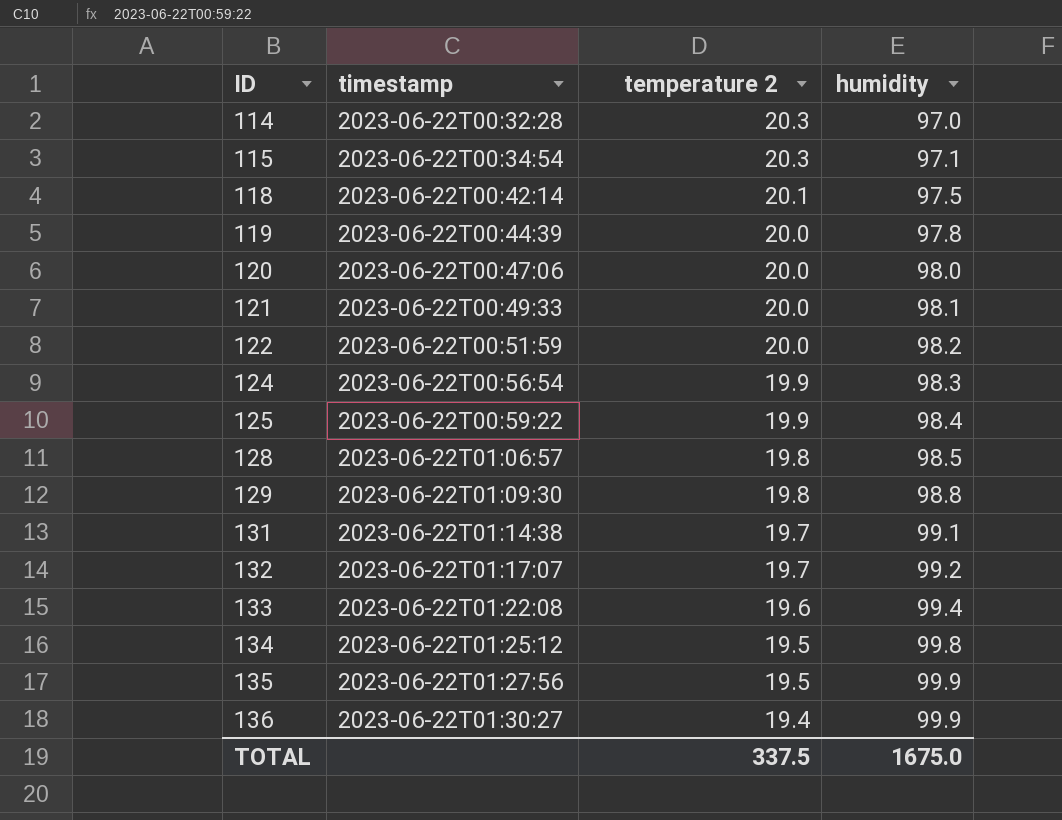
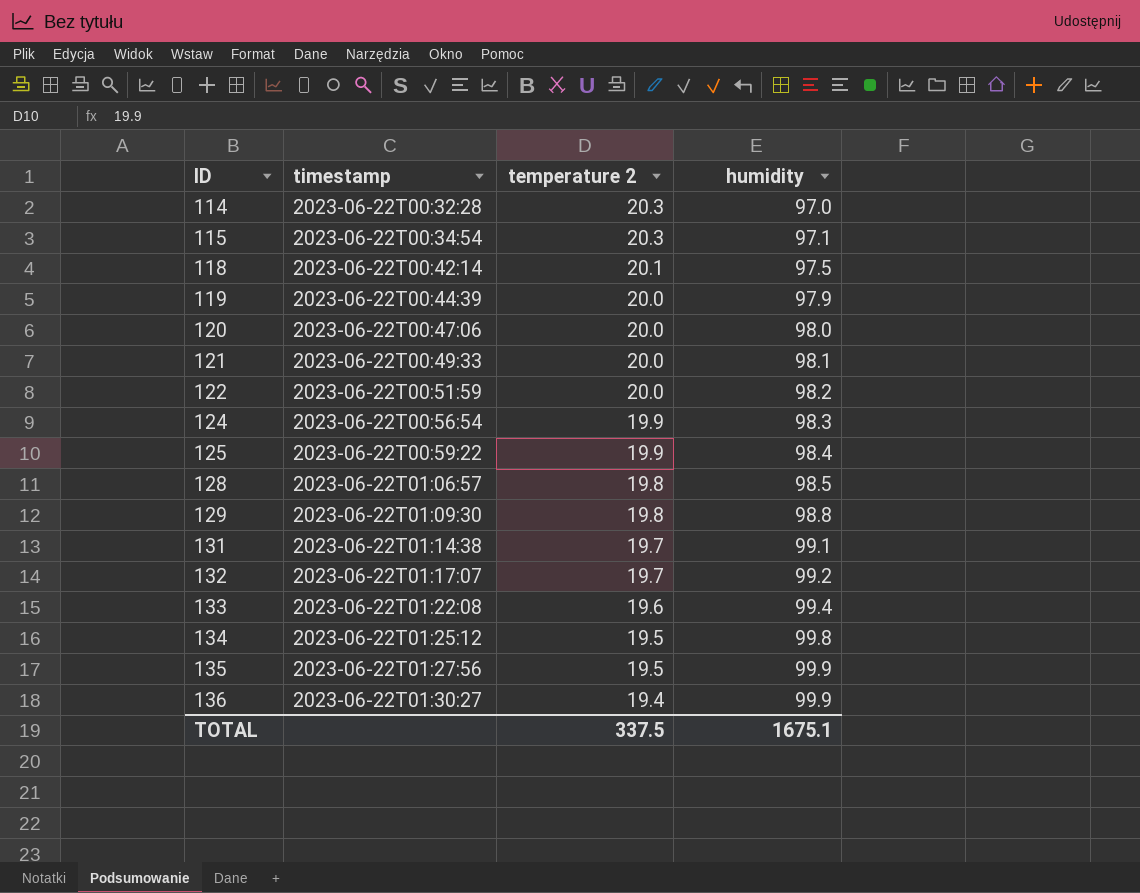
119 | humidity: 97.8 -> 97.9
TOTAL | humidity: 1675.0 -> 1675.1

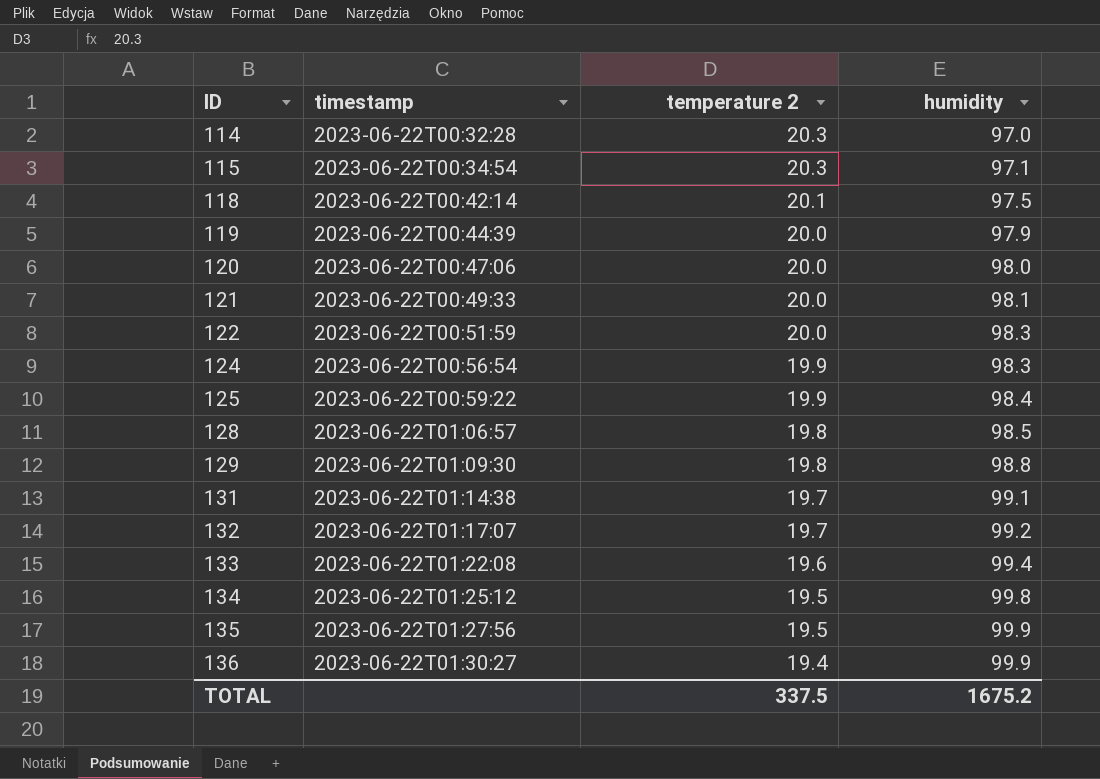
122 | humidity: 98.2 -> 98.3
TOTAL | humidity: 1675.1 -> 1675.2

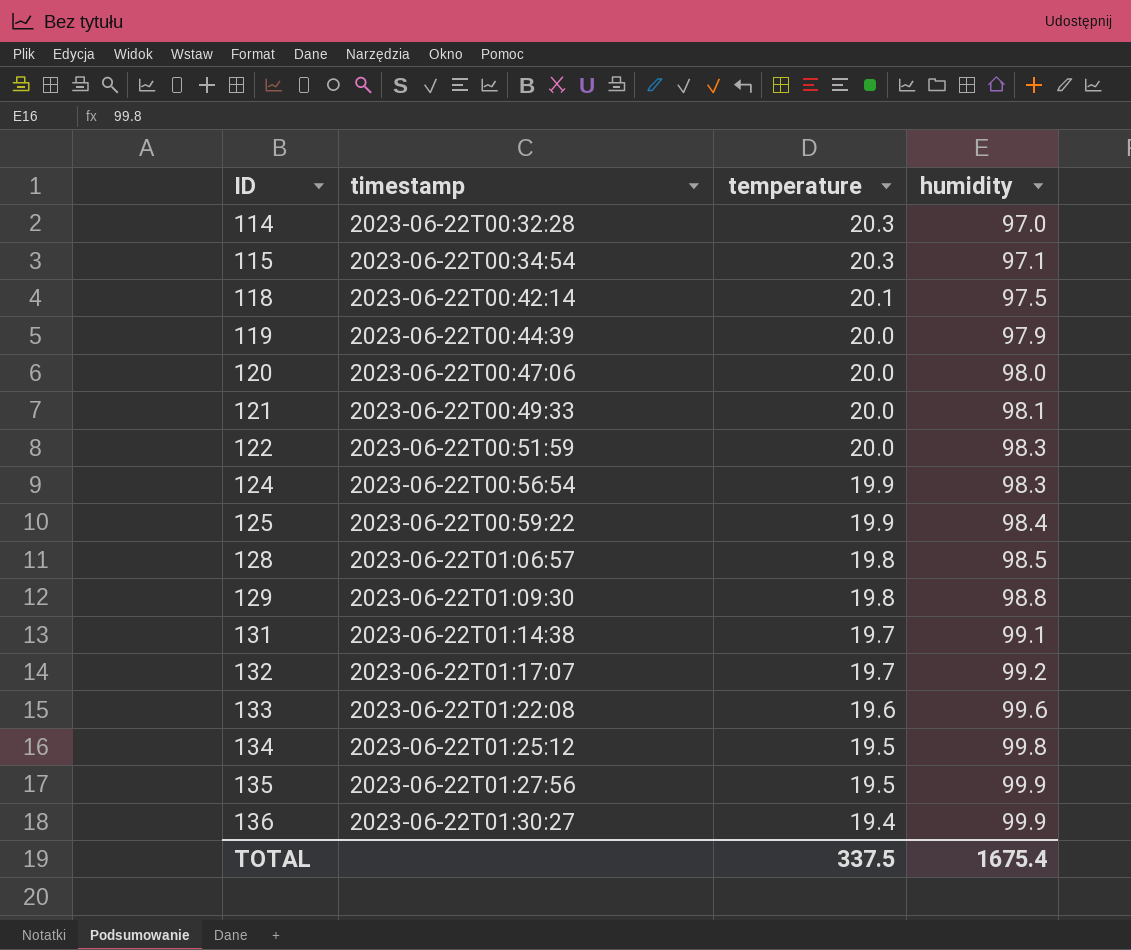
column name: temperature 2 -> temperature
133 | humidity: 99.4 -> 99.6
TOTAL | humidity: 1675.2 -> 1675.4

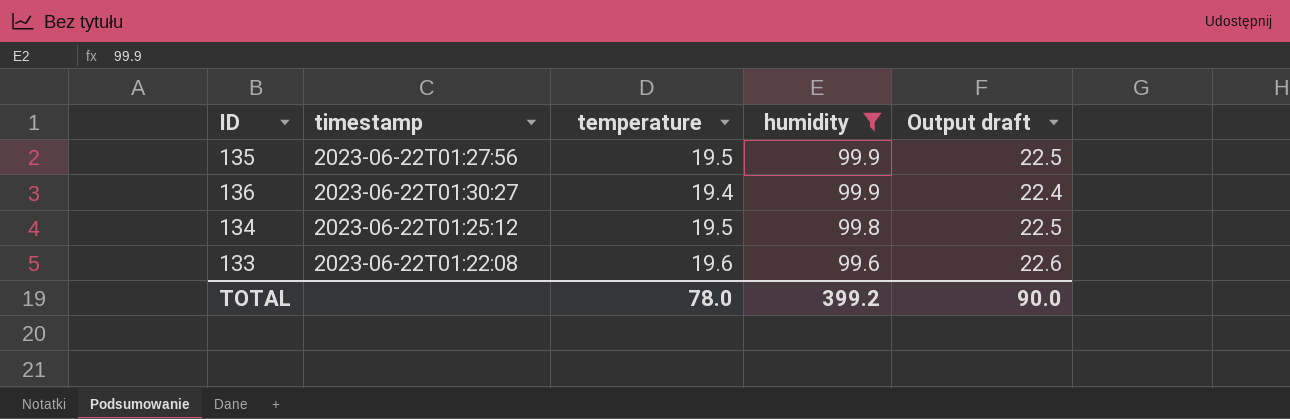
filter: none -> humidity >= 99.6
row order: ID ascending -> humidity descending
column Output draft | formula: none -> [temperature] + 3
TOTAL | temperature: 337.5 -> 78.0
TOTAL | humidity: 1675.4 -> 399.2

